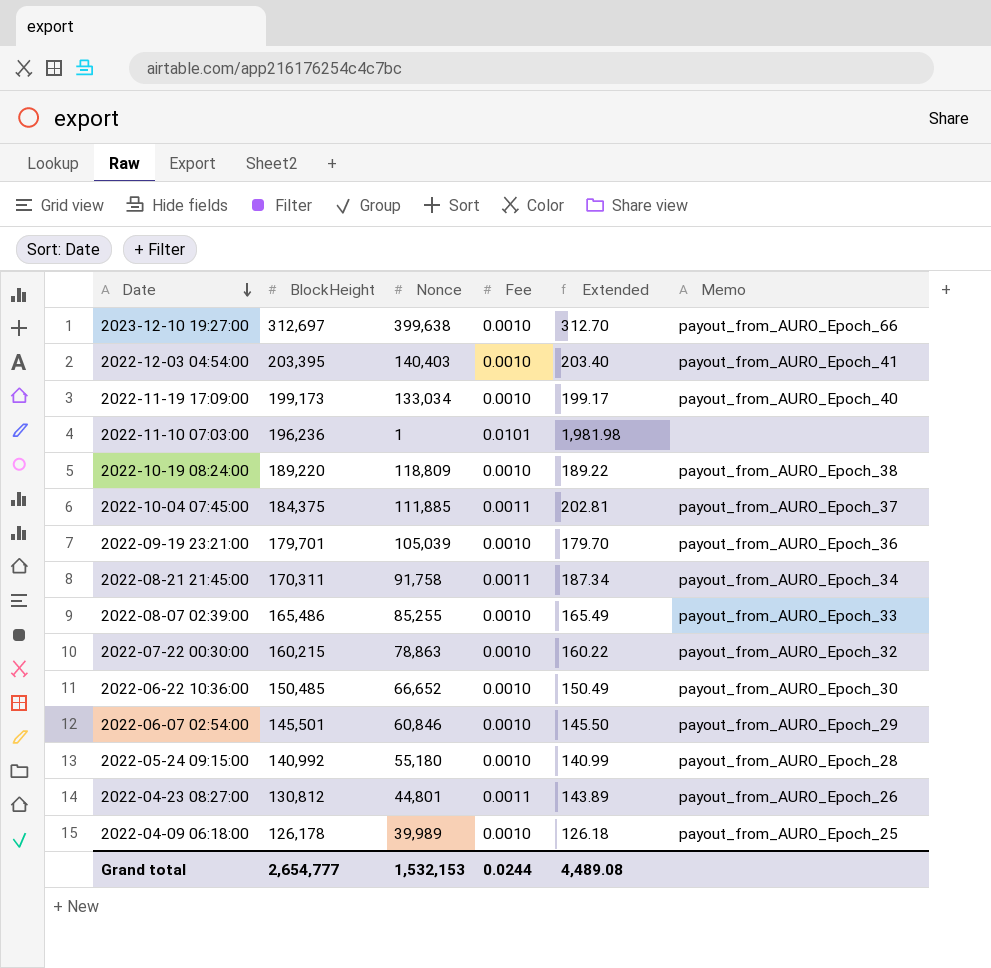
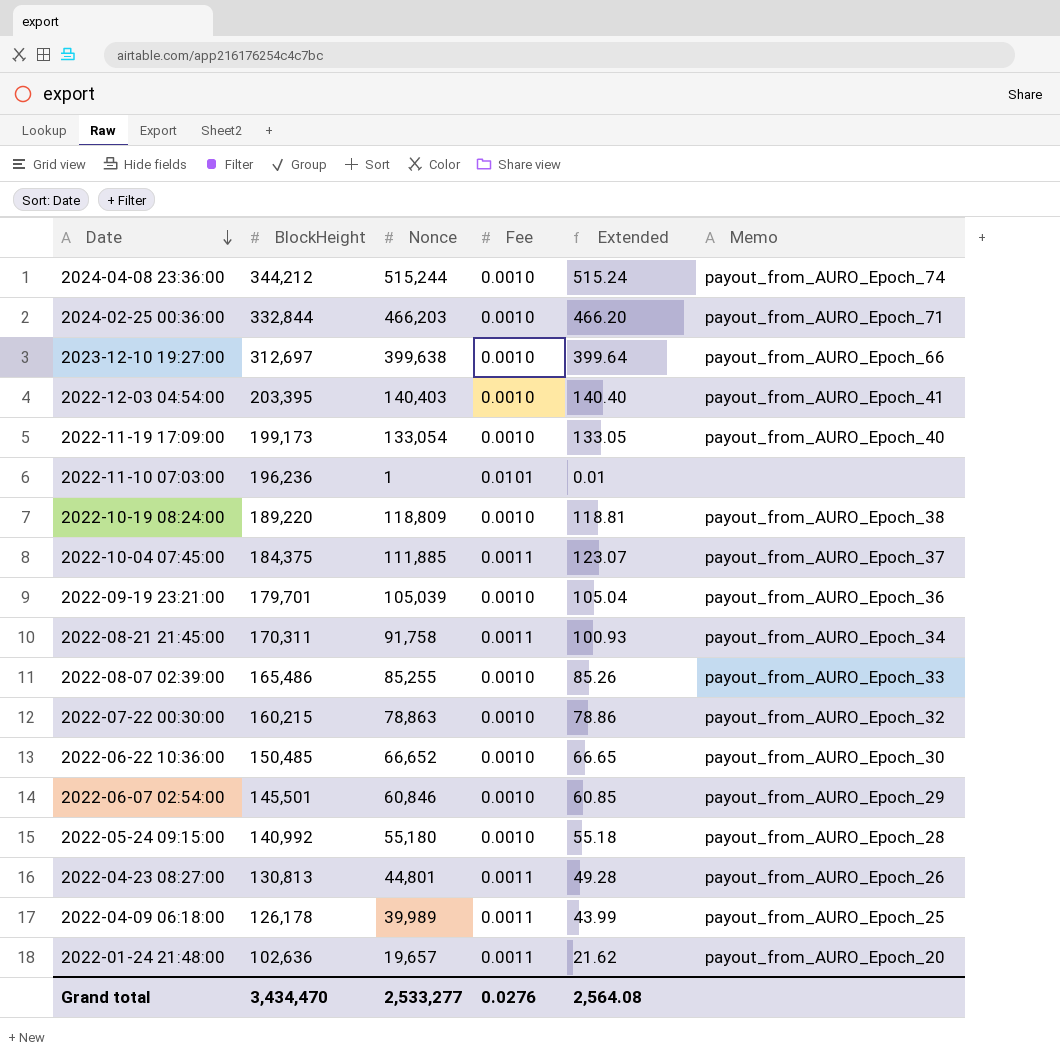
column Extended | formula: [BlockHeight] * [Fee] -> [Nonce] * [Fee]
row 2024-04-08 23:36:00: none -> 344,212 | 515,244 | 0.0010 | 515.24 | payout_from_AURO_Epoch_74
row 2024-02-25 00:36:00: none -> 332,844 | 466,203 | 0.0010 | 466.20 | payout_from_AURO_Epoch_71
2022-11-19 17:09:00 | Nonce: 133,034 -> 133,054
2022-04-23 08:27:00 | BlockHeight: 130,812 -> 130,813
2022-04-09 06:18:00 | Fee: 0.0010 -> 0.0011
row 2022-01-24 21:48:00: none -> 102,636 | 19,657 | 0.0011 | 21.62 | payout_from_AURO_Epoch_20
Grand total | BlockHeight: 2,654,777 -> 3,434,470
Grand total | Nonce: 1,532,153 -> 2,533,277
Grand total | Fee: 0.0244 -> 0.0276
Grand total | Extended: 4,489.08 -> 2,564.08

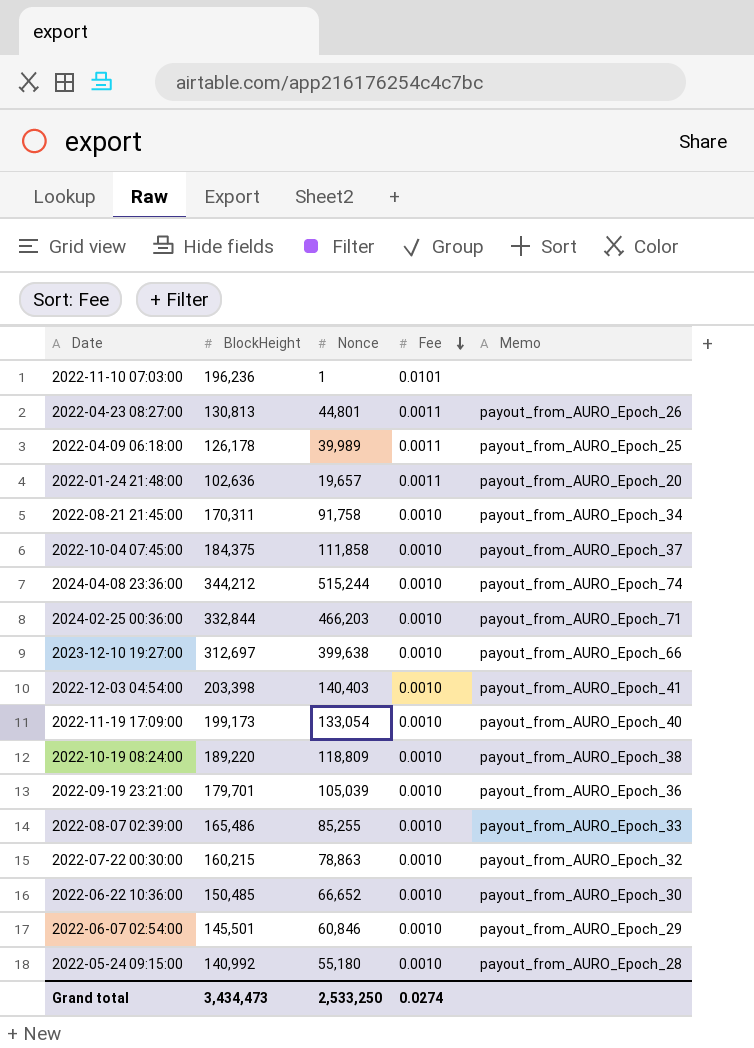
row order: Date descending -> Fee descending
column Extended | formula: [Nonce] * [Fee] -> none
2022-08-21 21:45:00 | Fee: 0.0011 -> 0.0010
2022-10-04 07:45:00 | Nonce: 111,885 -> 111,858
2022-10-04 07:45:00 | Fee: 0.0011 -> 0.0010
2022-12-03 04:54:00 | BlockHeight: 203,395 -> 203,398
Grand total | BlockHeight: 3,434,470 -> 3,434,473
Grand total | Nonce: 2,533,277 -> 2,533,250
Grand total | Fee: 0.0276 -> 0.0274

